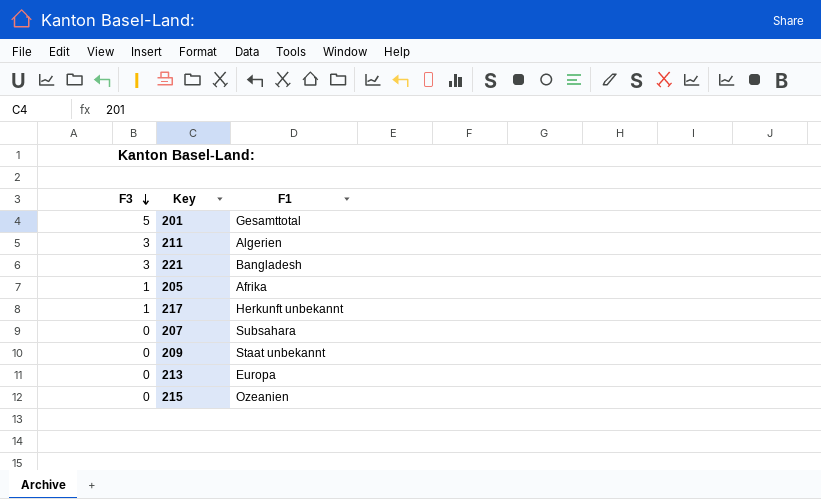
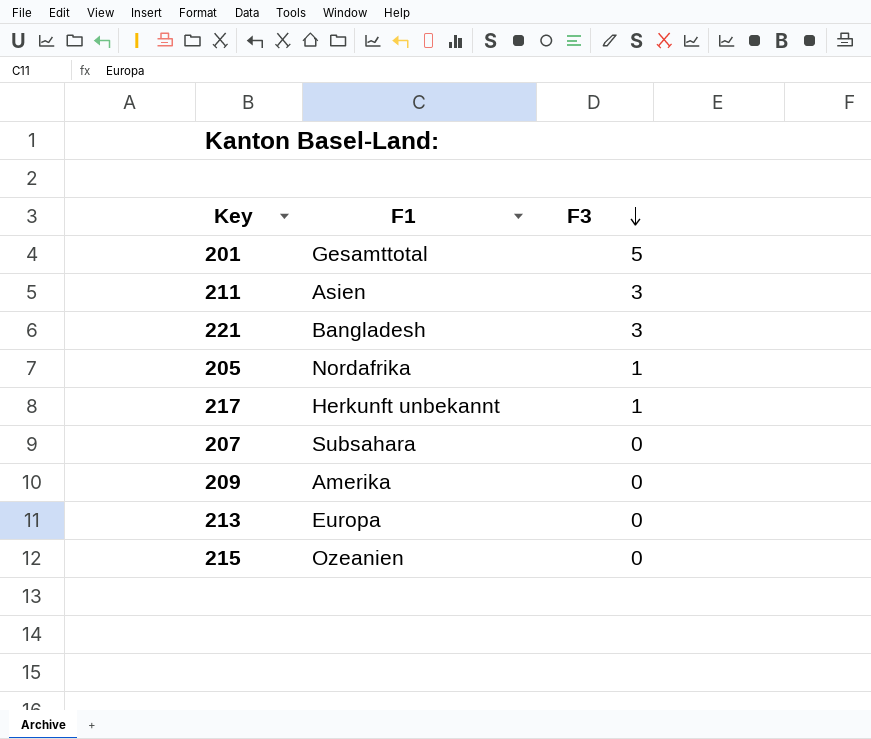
column F3 | position: 1 -> 3
211 | F1: Algerien -> Asien
205 | F1: Afrika -> Nordafrika
209 | F1: Staat unbekannt -> Amerika

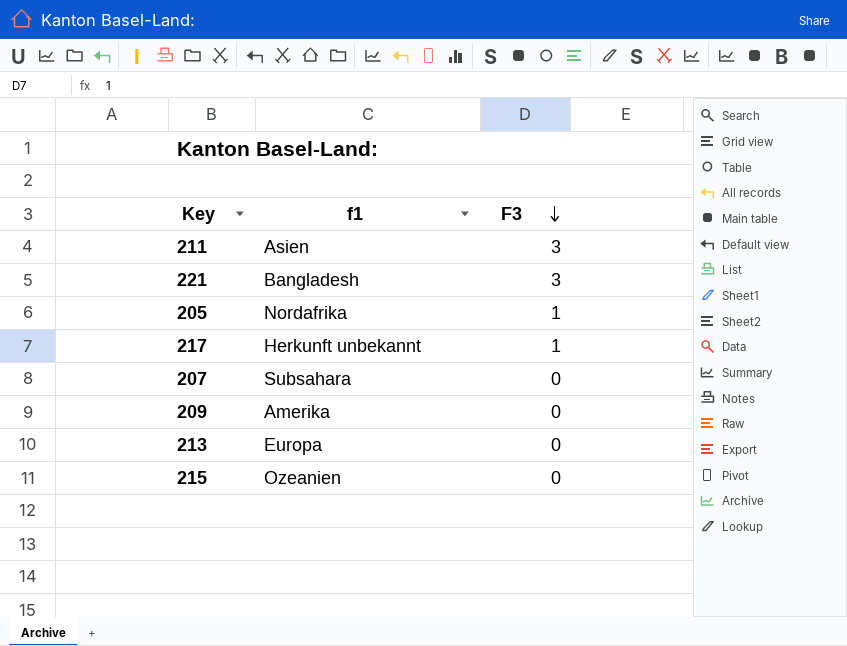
column name: F1 -> f1
row 201: Gesamttotal | 5 -> none

